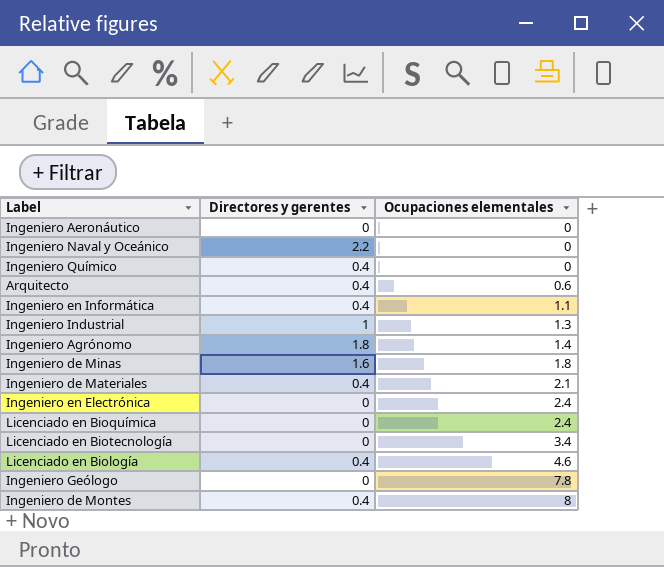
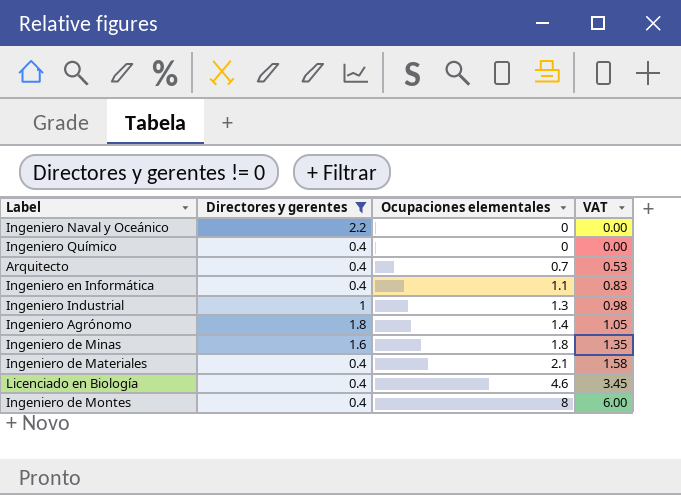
filter: none -> Directores y gerentes != 0
column VAT | formula: none -> [Ocupaciones elementales] * 0.75
Arquitecto | Ocupaciones elementales: 0.6 -> 0.7

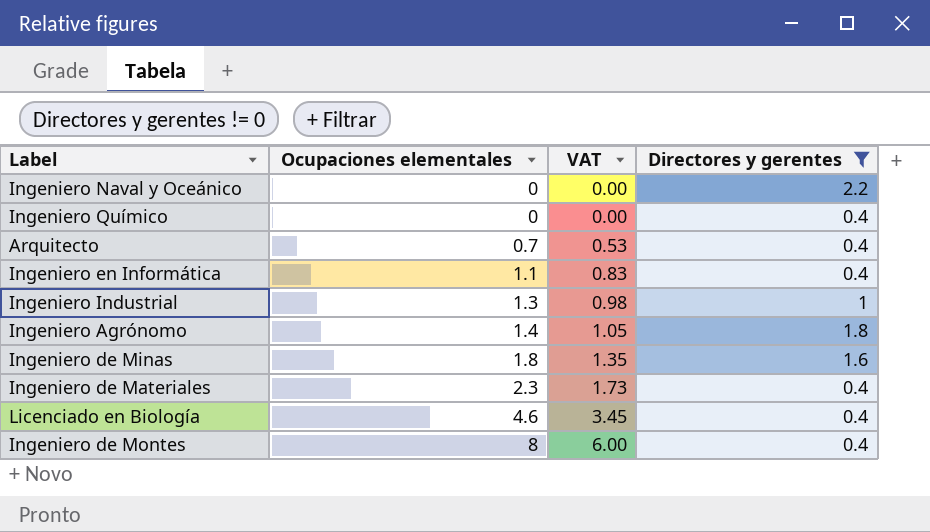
column Directores y gerentes | position: 2 -> 4
Ingeniero de Materiales | Ocupaciones elementales: 2.1 -> 2.3
Ingeniero de Materiales | VAT: 1.58 -> 1.73

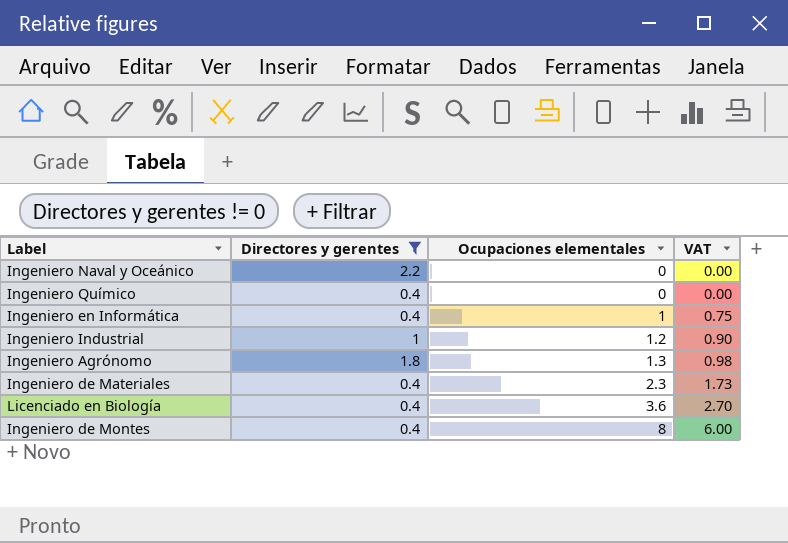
column Directores y gerentes | position: 4 -> 2
row Arquitecto: 0.7 | 0.53 | 0.4 -> none
row Ingeniero de Minas: 1.8 | 1.35 | 1.6 -> none
Ingeniero en Informática | Ocupaciones elementales: 1.1 -> 1
Ingeniero en Informática | VAT: 0.83 -> 0.75
Ingeniero Industrial | Ocupaciones elementales: 1.3 -> 1.2
Ingeniero Industrial | VAT: 0.98 -> 0.90
Ingeniero Agrónomo | Ocupaciones elementales: 1.4 -> 1.3
Ingeniero Agrónomo | VAT: 1.05 -> 0.98
Licenciado en Biología | Ocupaciones elementales: 4.6 -> 3.6
Licenciado en Biología | VAT: 3.45 -> 2.70

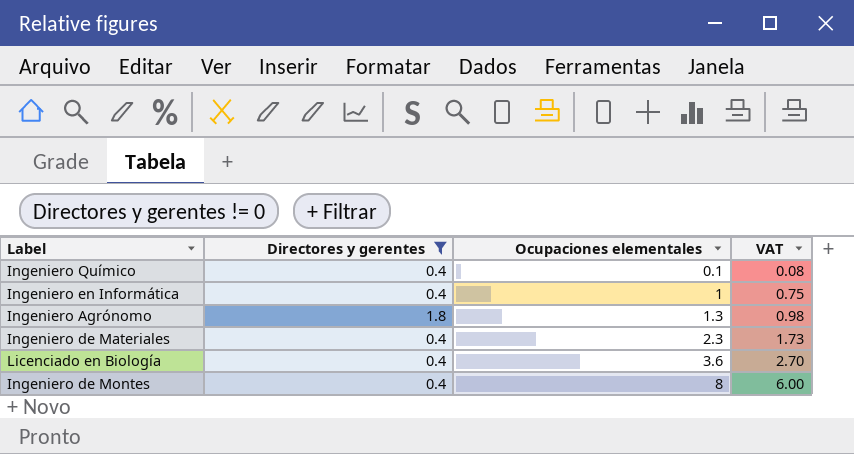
row Ingeniero Naval y Oceánico: 2.2 | 0 | 0.00 -> none
row Ingeniero Industrial: 1 | 1.2 | 0.90 -> none
Ingeniero Químico | Ocupaciones elementales: 0 -> 0.1
Ingeniero Químico | VAT: 0.00 -> 0.08

